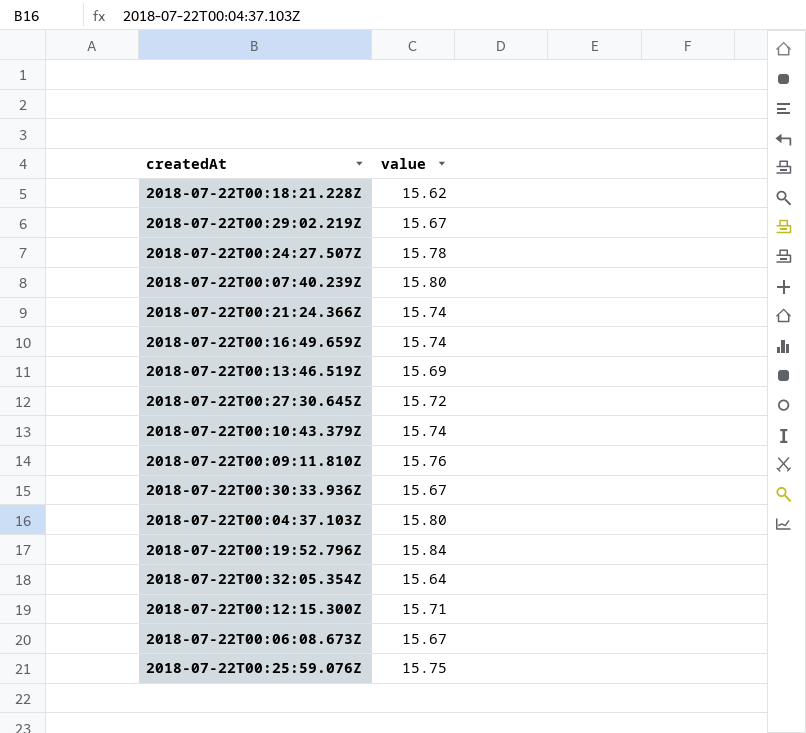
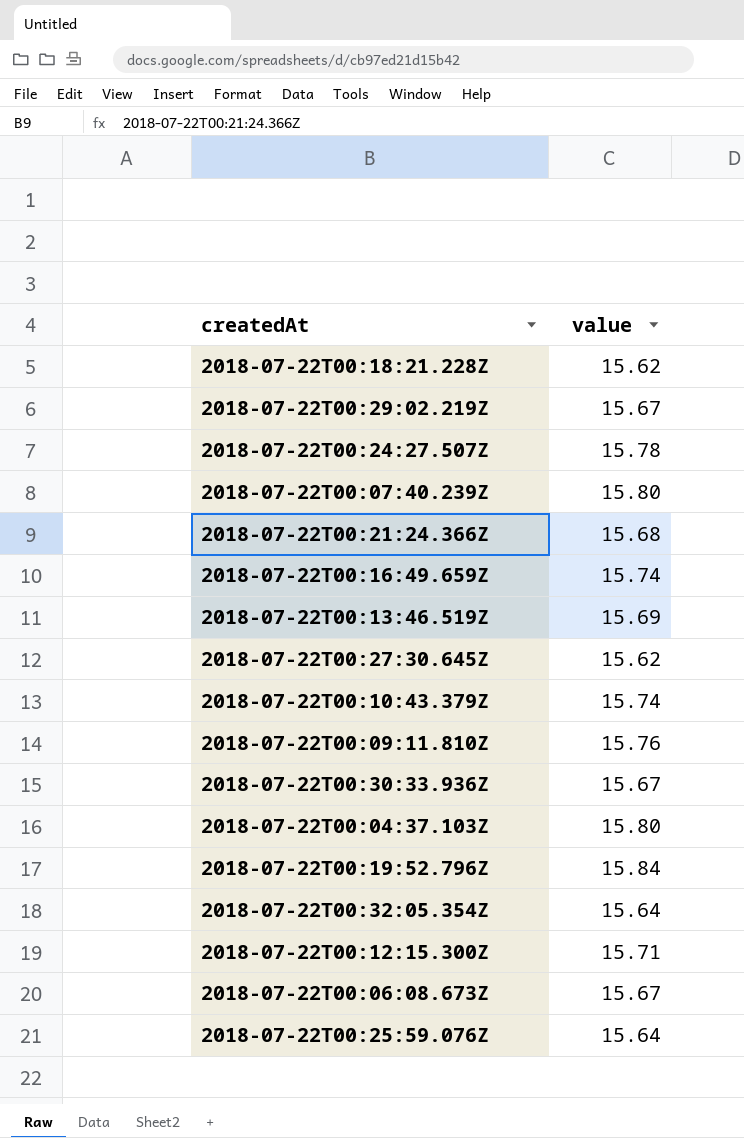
2018-07-22T00:21:24.366Z | value: 15.74 -> 15.68
2018-07-22T00:27:30.645Z | value: 15.72 -> 15.62
2018-07-22T00:25:59.076Z | value: 15.75 -> 15.64

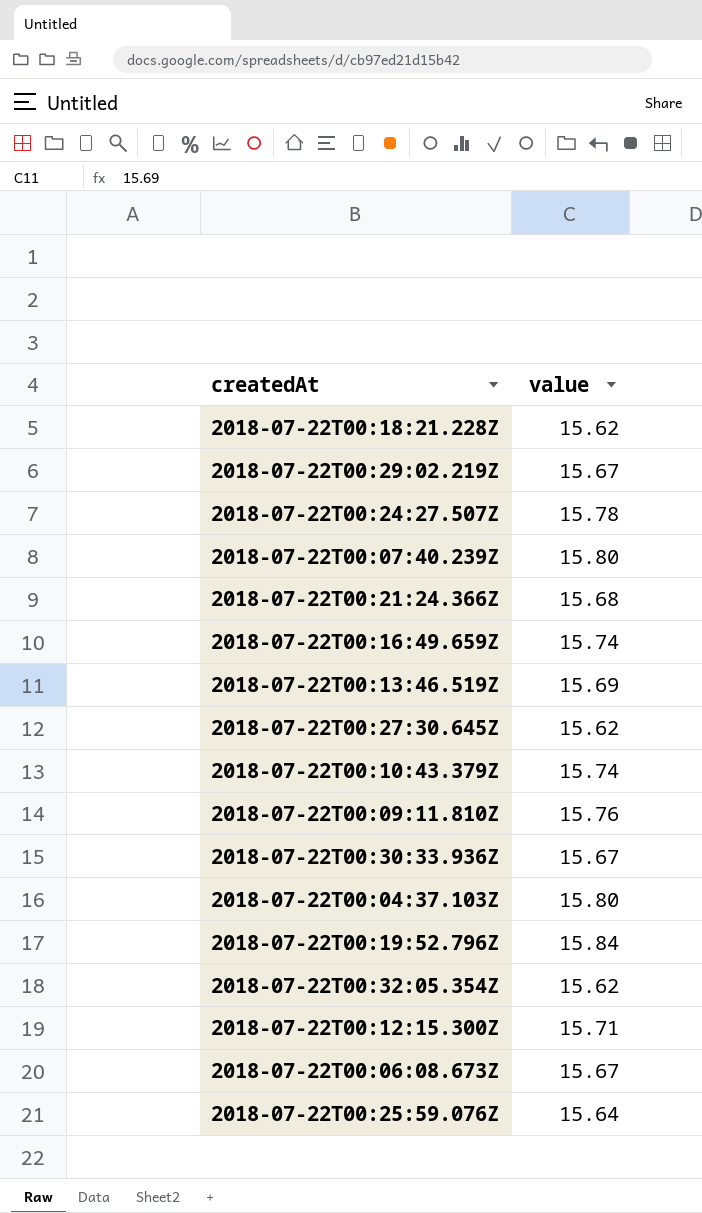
2018-07-22T00:32:05.354Z | value: 15.64 -> 15.62

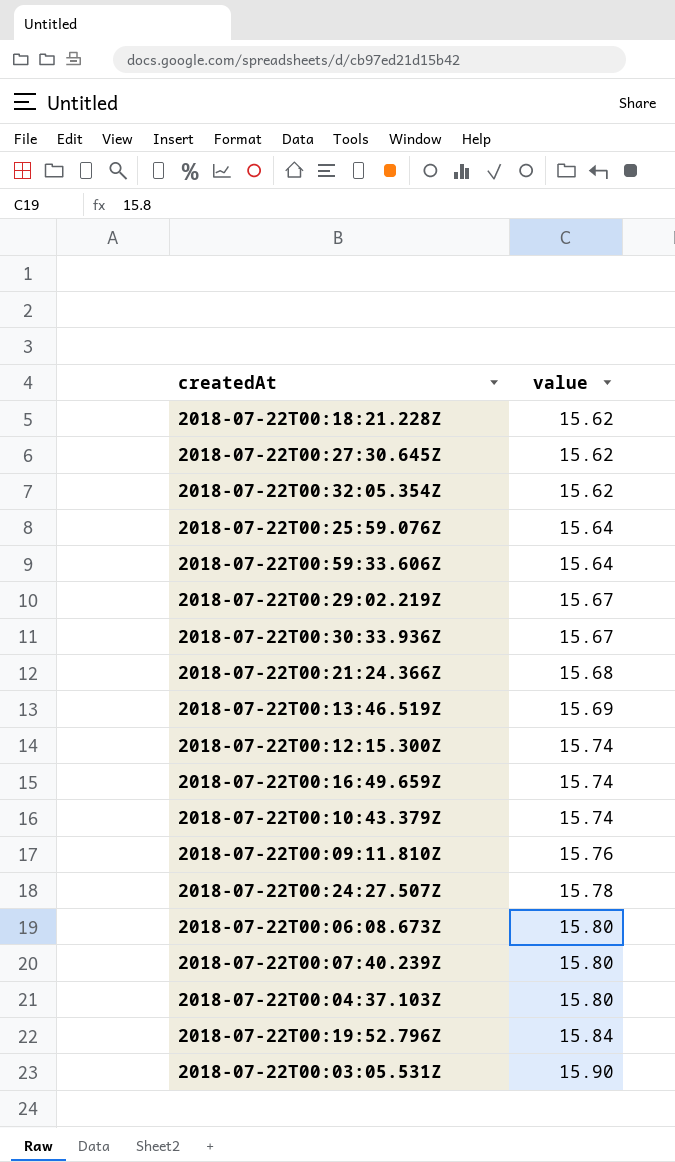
row order: none -> value ascending
row 2018-07-22T00:59:33.606Z: none -> 15.64
2018-07-22T00:12:15.300Z | value: 15.71 -> 15.74
2018-07-22T00:06:08.673Z | value: 15.67 -> 15.80
row 2018-07-22T00:03:05.531Z: none -> 15.90

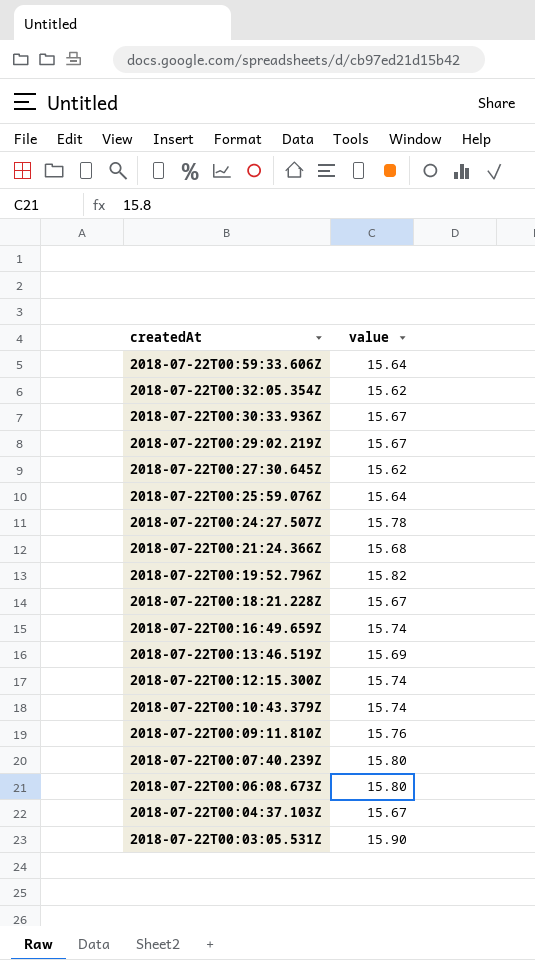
row order: value ascending -> createdAt descending
2018-07-22T00:19:52.796Z | value: 15.84 -> 15.82
2018-07-22T00:18:21.228Z | value: 15.62 -> 15.67
2018-07-22T00:04:37.103Z | value: 15.80 -> 15.67

